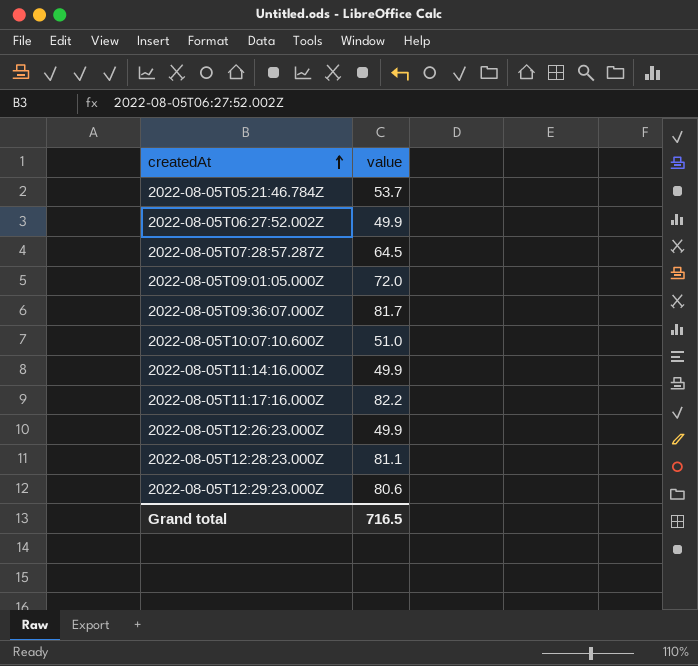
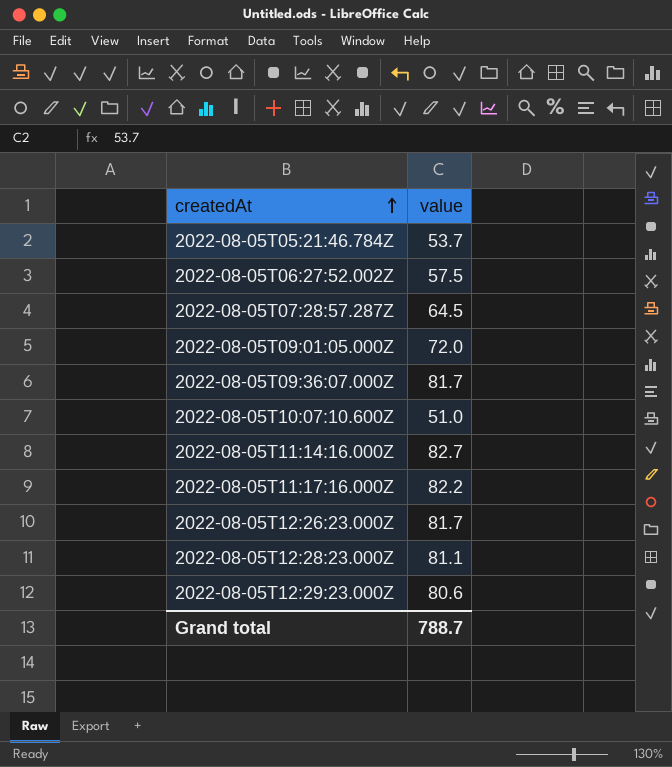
2022-08-05T06:27:52.002Z | value: 49.9 -> 57.5
2022-08-05T11:14:16.000Z | value: 49.9 -> 82.7
2022-08-05T12:26:23.000Z | value: 49.9 -> 81.7
Grand total | value: 716.5 -> 788.7

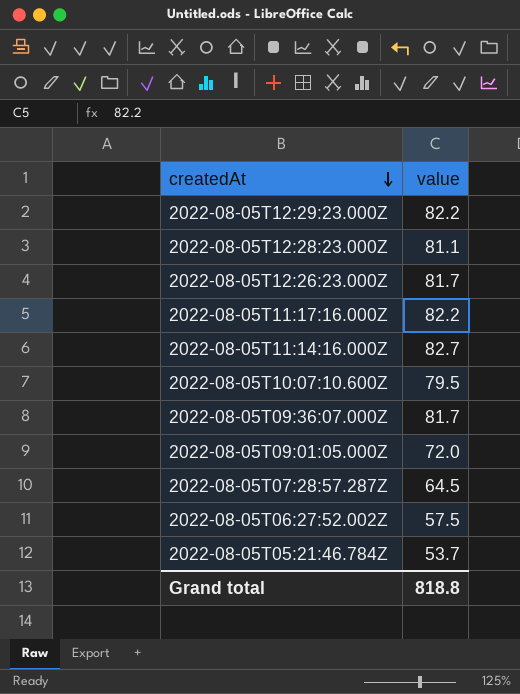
row order: createdAt ascending -> createdAt descending
2022-08-05T12:29:23.000Z | value: 80.6 -> 82.2
2022-08-05T10:07:10.600Z | value: 51.0 -> 79.5
Grand total | value: 788.7 -> 818.8

